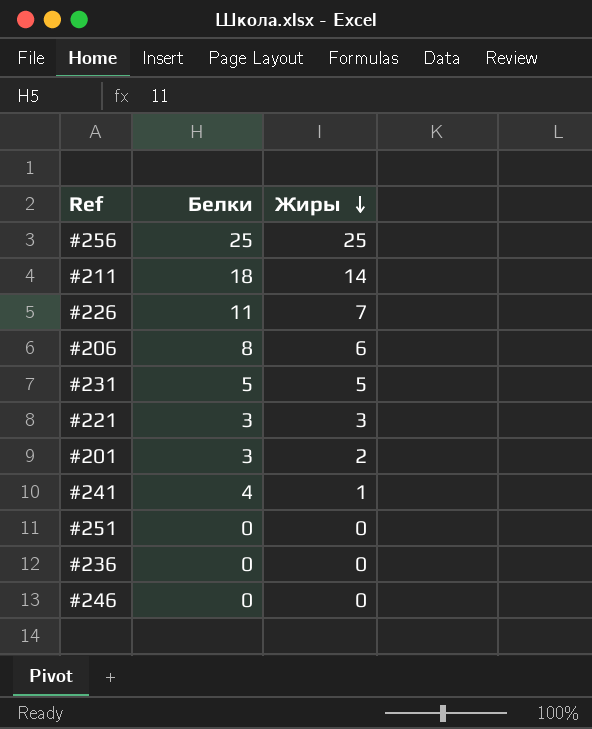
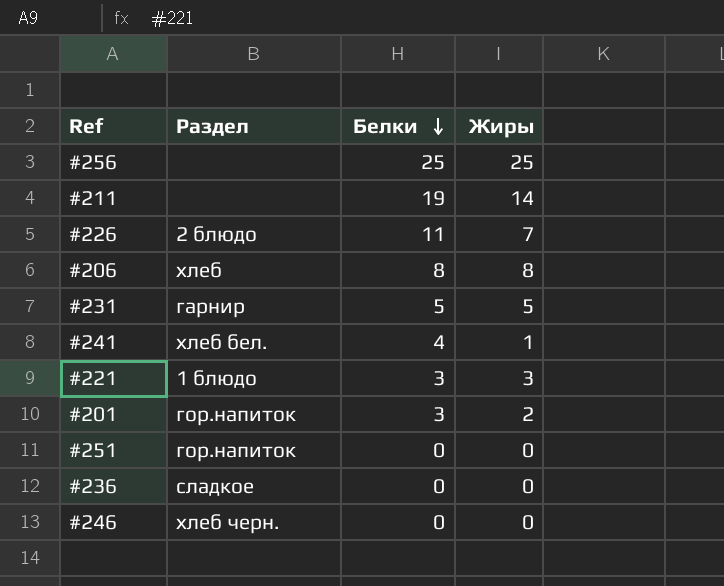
row order: Жиры descending -> Белки descending
column Раздел | position: none -> 2
#211 | Белки: 18 -> 19
#206 | Жиры: 6 -> 8

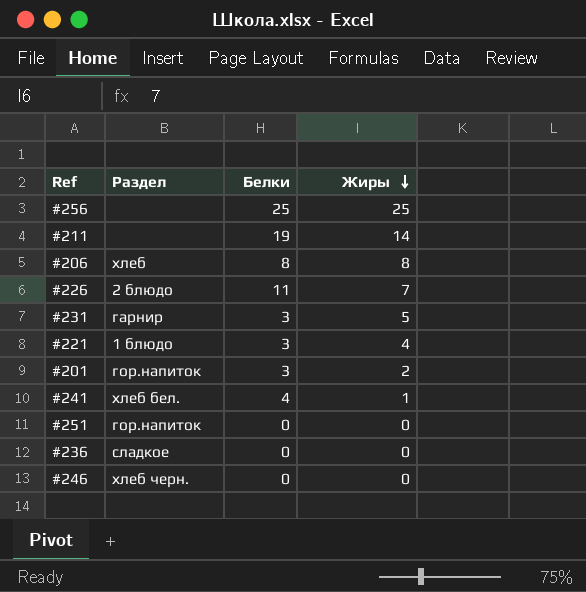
row order: Белки descending -> Жиры descending
#231 | Белки: 5 -> 3
#221 | Жиры: 3 -> 4

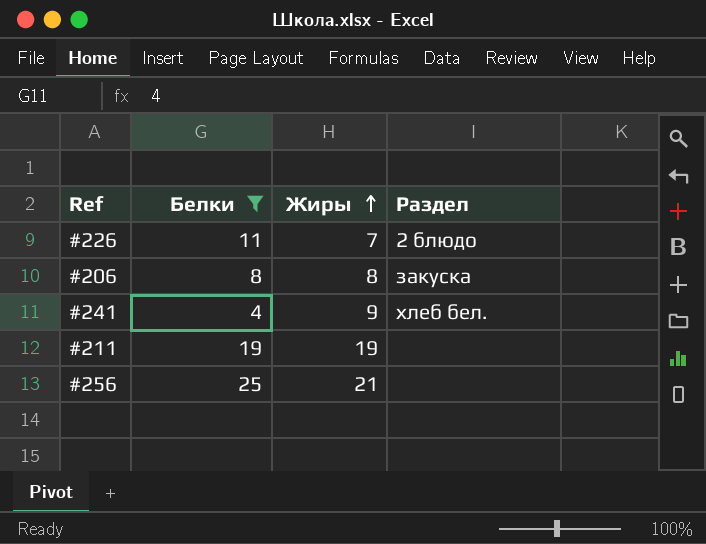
filter: none -> Белки >= 4
row order: Жиры descending -> Жиры ascending
column Раздел | position: 2 -> 4
#206 | Раздел: хлеб -> закуска
#241 | Жиры: 1 -> 9
#211 | Жиры: 14 -> 19
#256 | Жиры: 25 -> 21

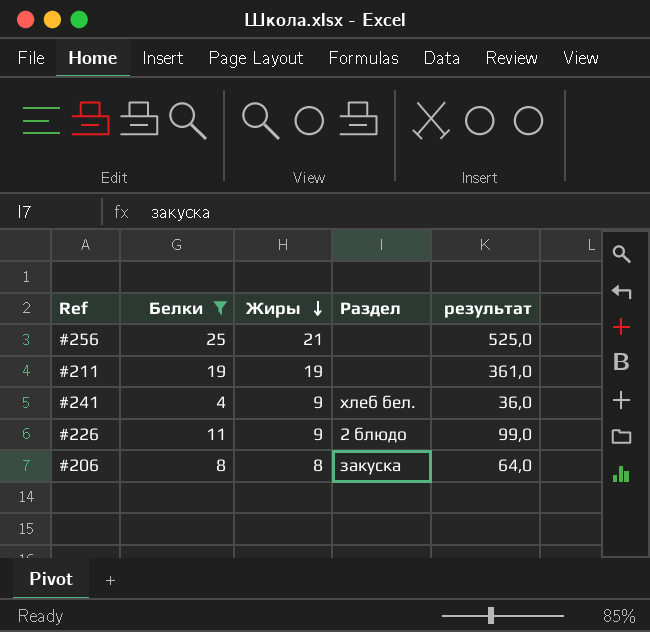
row order: Жиры ascending -> Жиры descending
column результат | formula: none -> [Белки] * [Жиры]
#226 | Жиры: 7 -> 9

